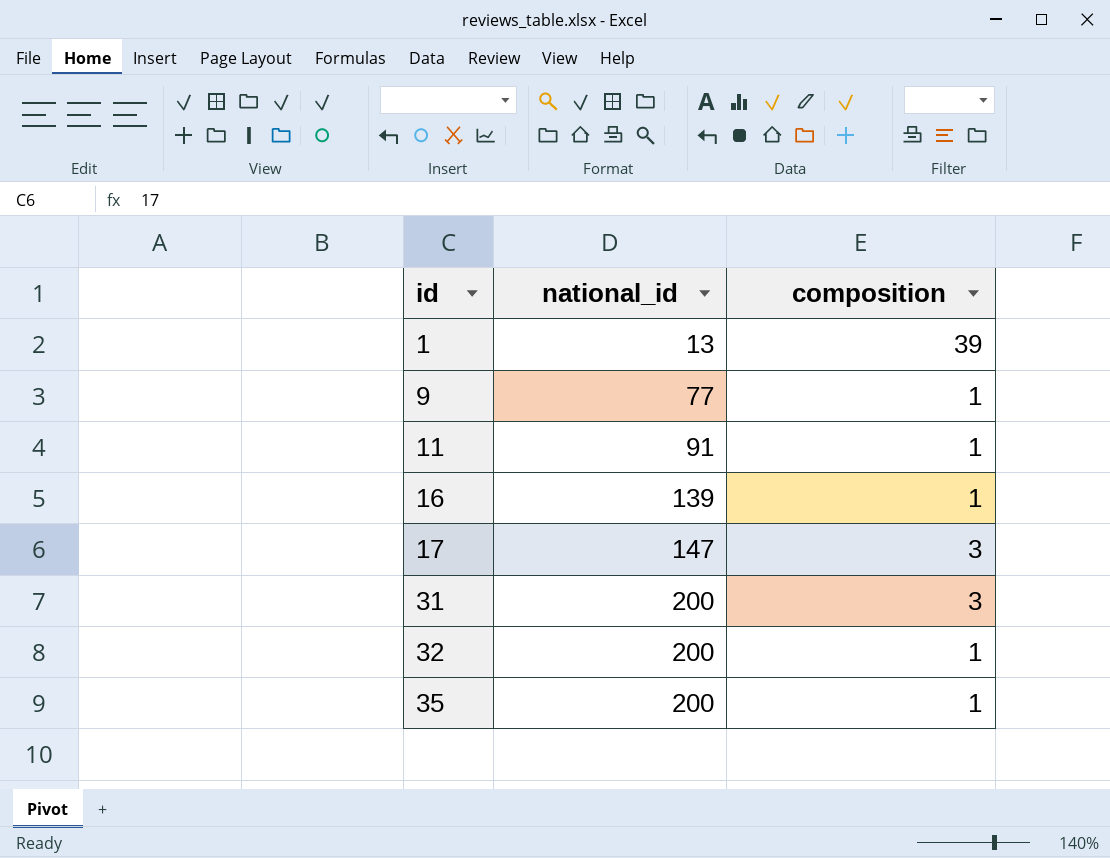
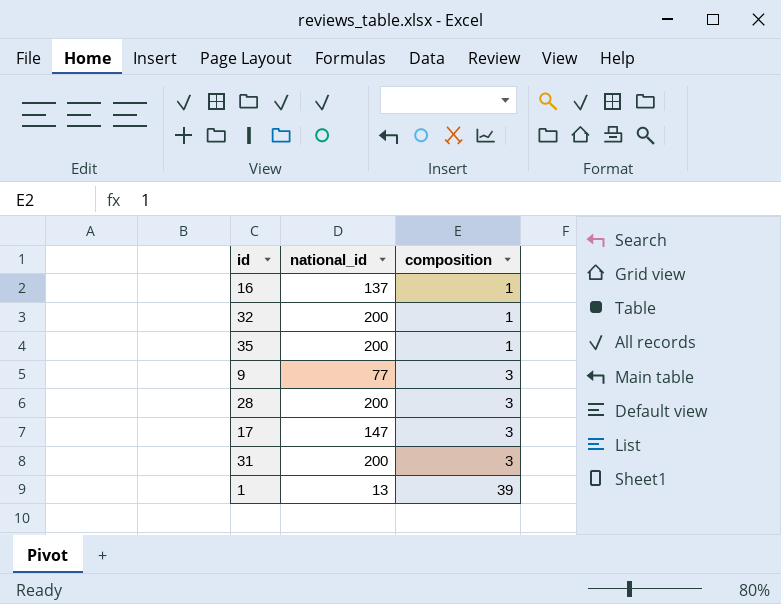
row order: id ascending -> composition ascending
row 11: 91 | 1 -> none
16 | national_id: 139 -> 137
9 | composition: 1 -> 3
row 28: none -> 200 | 3

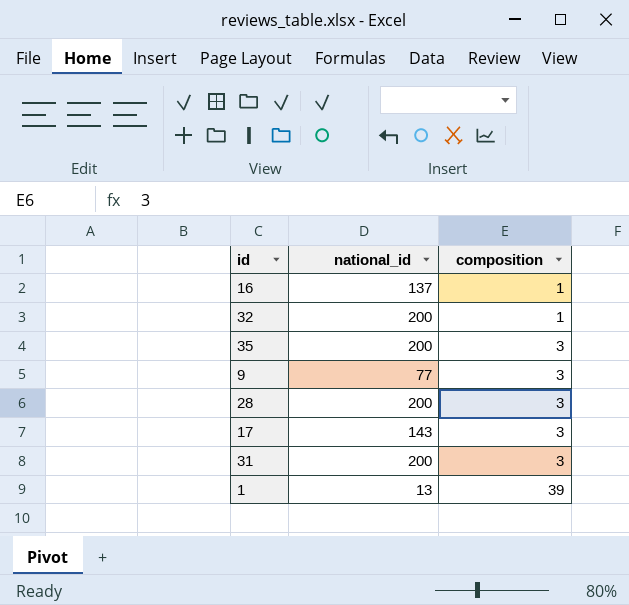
35 | composition: 1 -> 3
17 | national_id: 147 -> 143

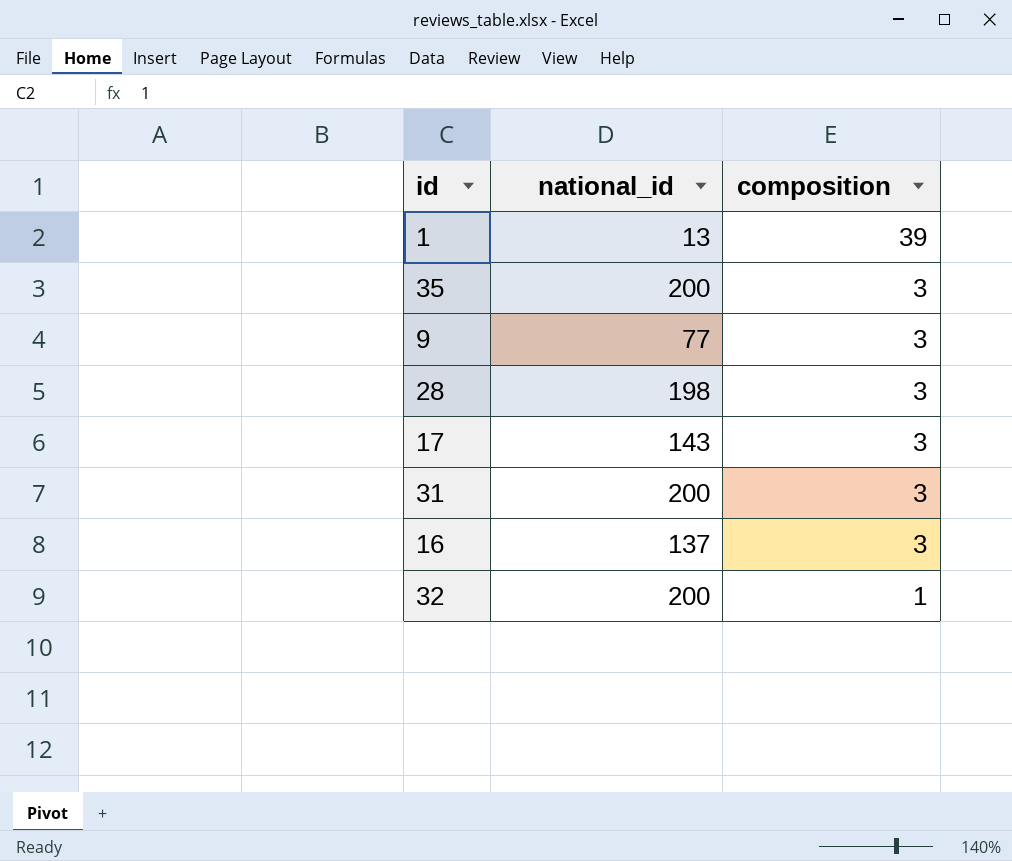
row order: composition ascending -> composition descending
28 | national_id: 200 -> 198
16 | composition: 1 -> 3

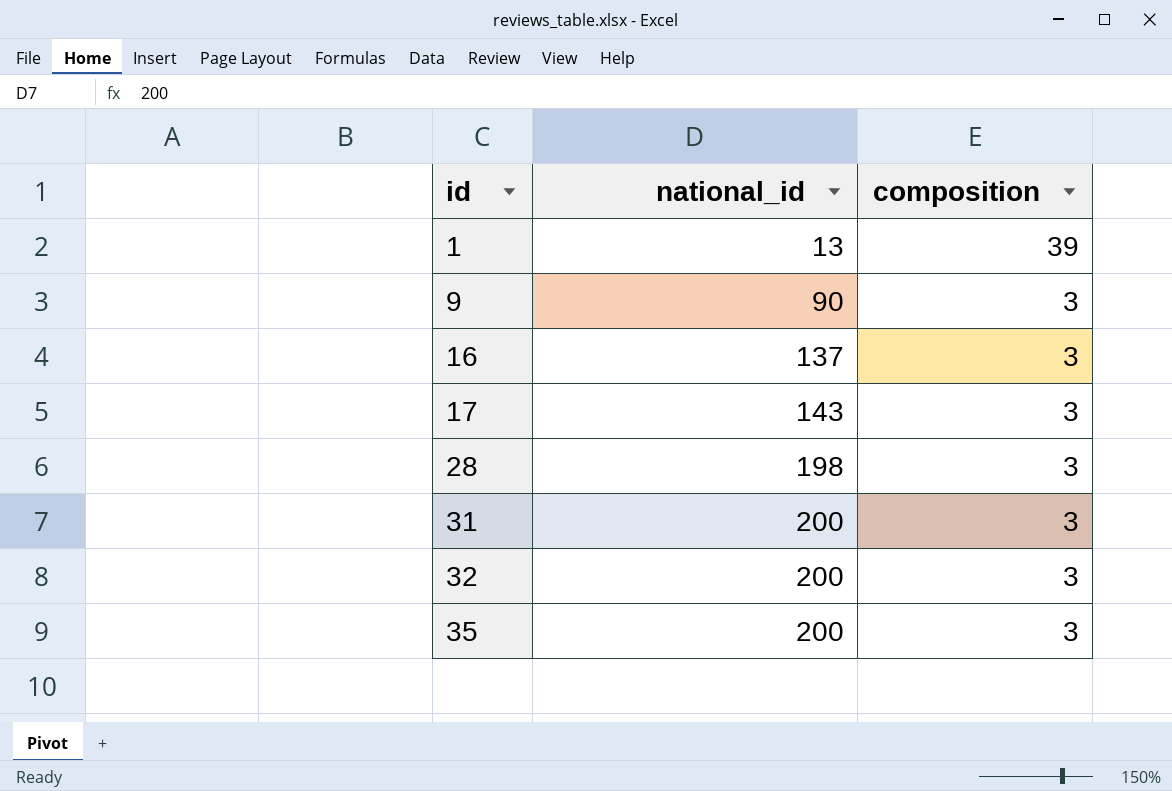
row order: composition descending -> id ascending
9 | national_id: 77 -> 90
32 | composition: 1 -> 3

